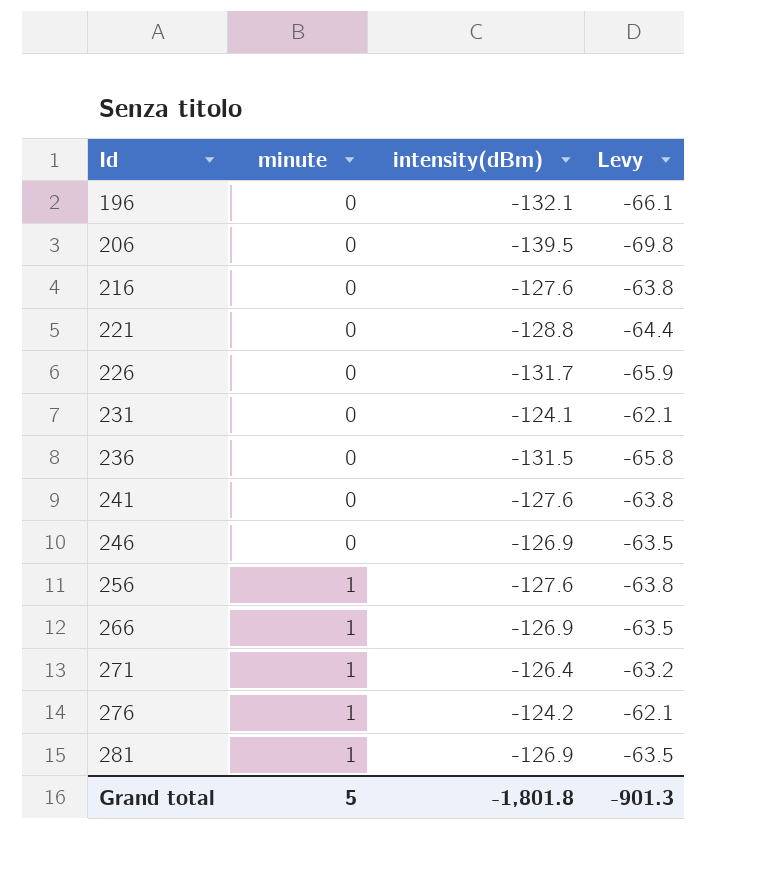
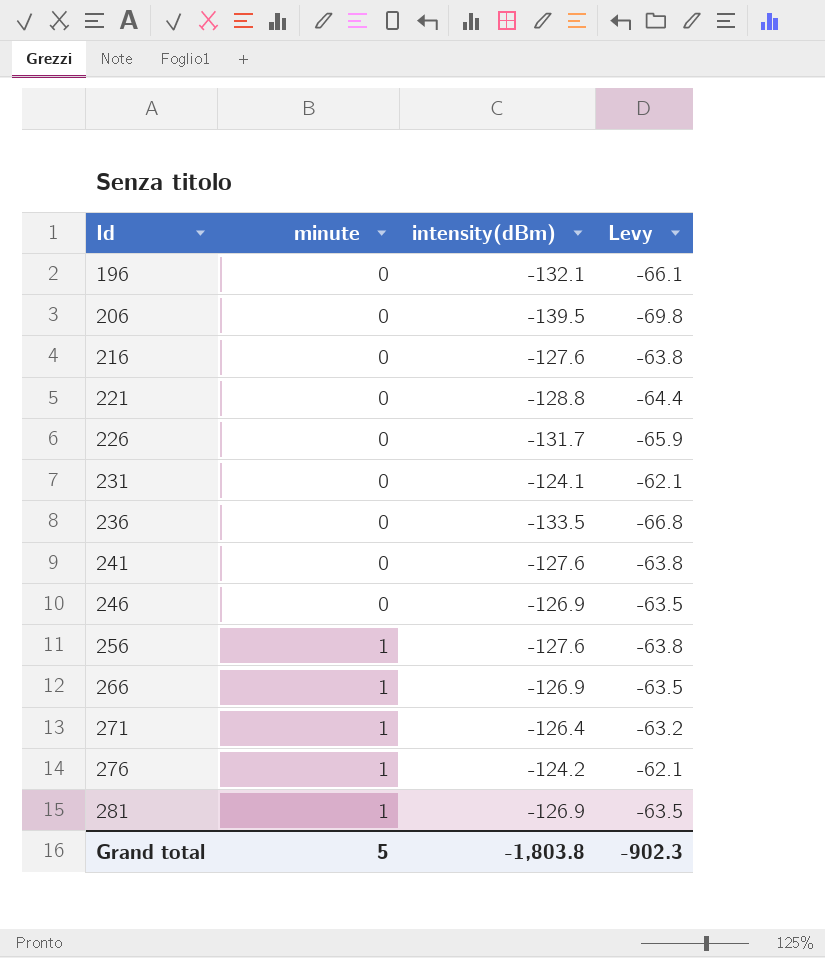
236 | intensity(dBm): -131.5 -> -133.5
236 | Levy: -65.8 -> -66.8
Grand total | intensity(dBm): -1,801.8 -> -1,803.8
Grand total | Levy: -901.3 -> -902.3

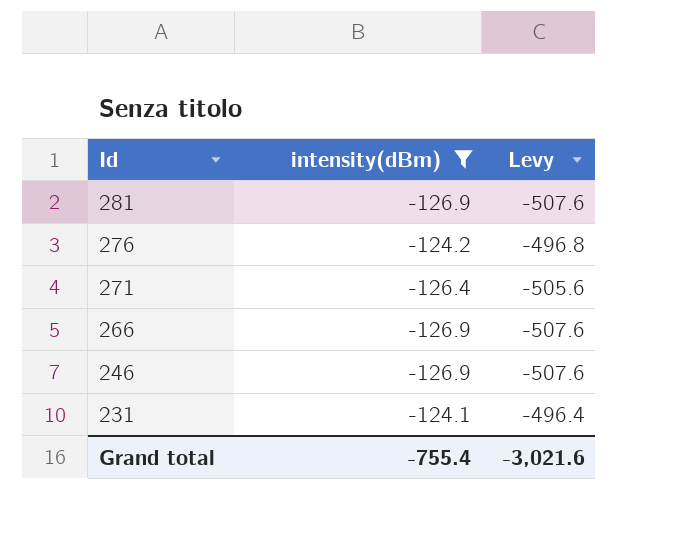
filter: none -> intensity(dBm) >= -126.9
row order: Id ascending -> Id descending
column minute | position: 2 -> none
column Levy | formula: [intensity(dBm)] * 0.5 -> [intensity(dBm)] * 4
Grand total | intensity(dBm): -1,803.8 -> -755.4
Grand total | Levy: -902.3 -> -3,021.6

